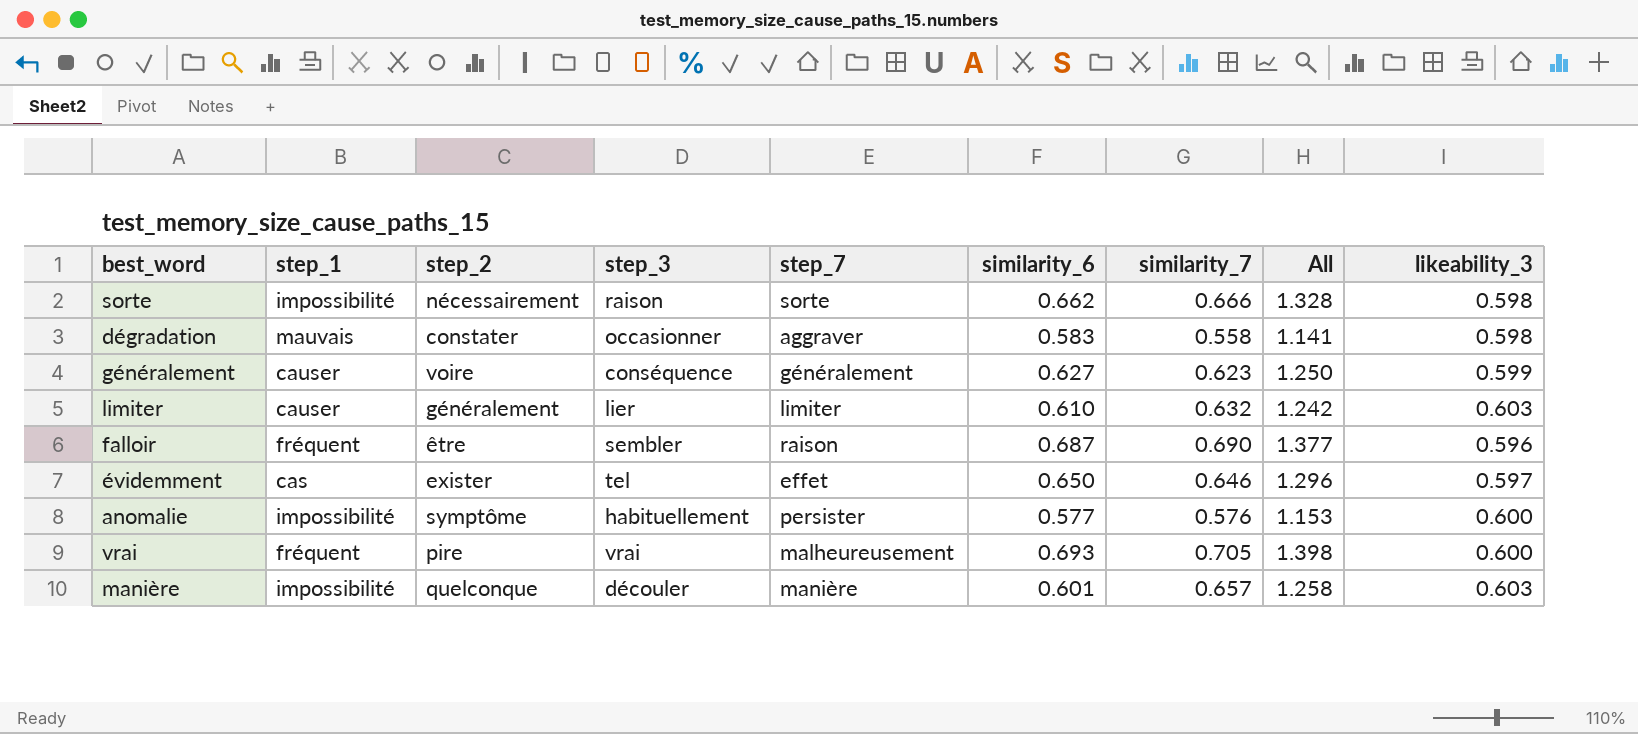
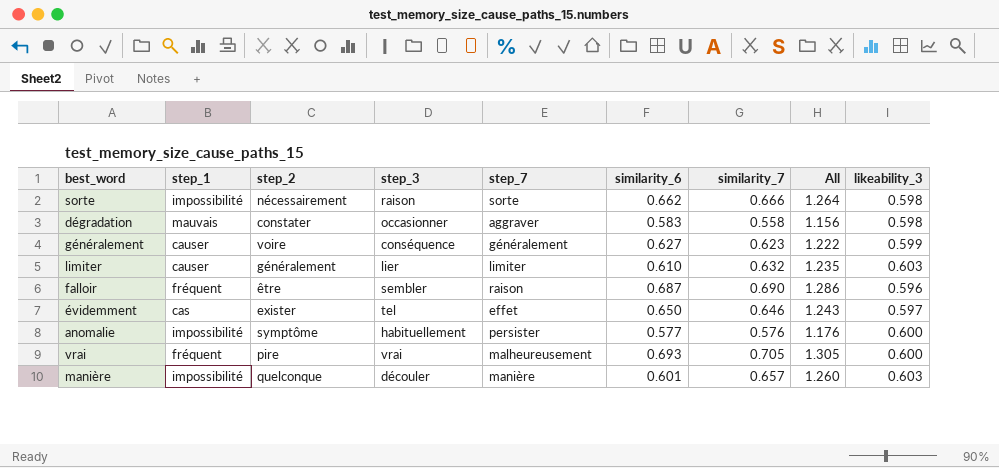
column All | formula: [similarity_6] + [similarity_7] -> [similarity_7] + [likeability_3]

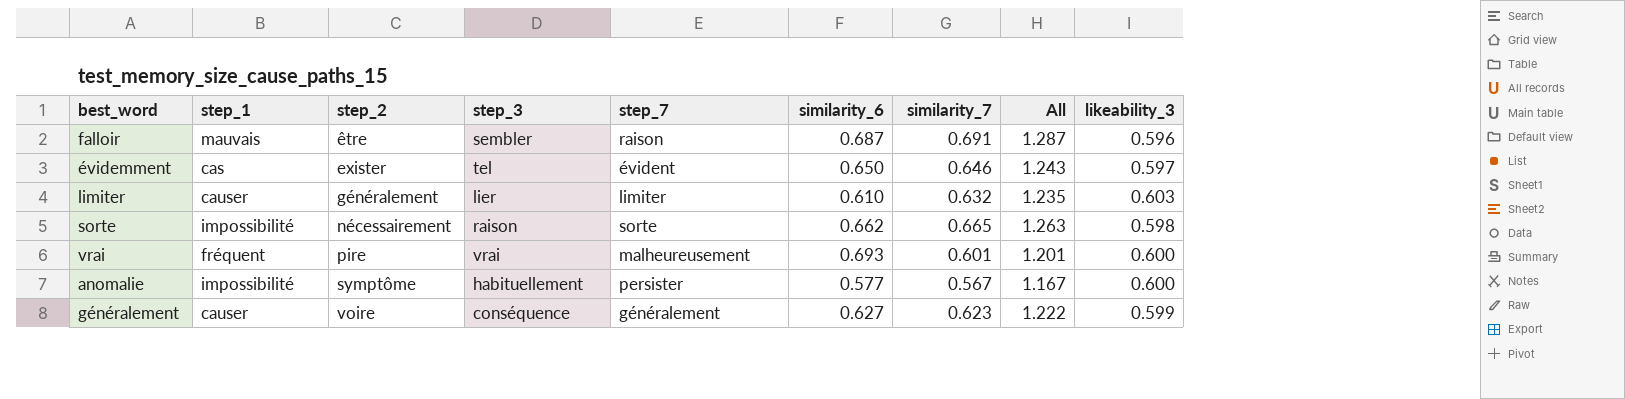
row order: none -> step_2 ascending
row dégradation: mauvais | constater | occasionner | aggraver | 0.583 | 0.558 | 1.156 | 0.598 -> none
row manière: impossibilité | quelconque | découler | manière | 0.601 | 0.657 | 1.260 | 0.603 -> none
falloir | step_1: fréquent -> mauvais
falloir | similarity_7: 0.690 -> 0.691
falloir | All: 1.286 -> 1.287
évidemment | step_7: effet -> évident
sorte | similarity_7: 0.666 -> 0.665
sorte | All: 1.264 -> 1.263
vrai | similarity_7: 0.705 -> 0.601
vrai | All: 1.305 -> 1.201
anomalie | similarity_7: 0.576 -> 0.567
anomalie | All: 1.176 -> 1.167

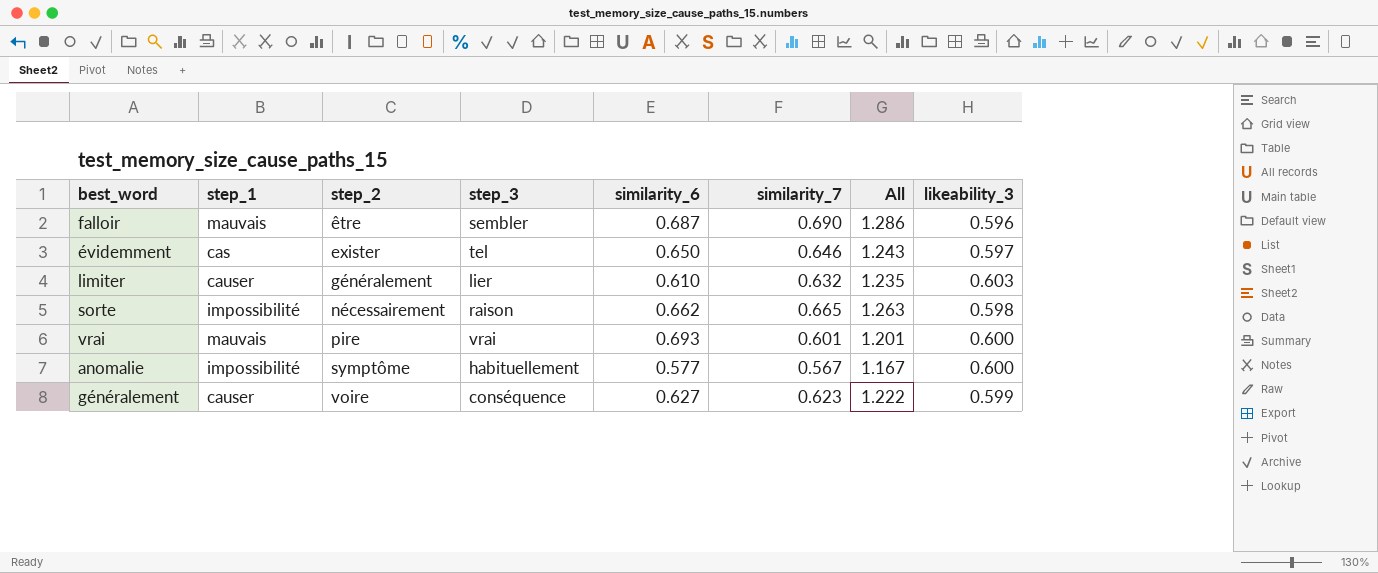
column step_7 | position: 5 -> none
falloir | similarity_7: 0.691 -> 0.690
falloir | All: 1.287 -> 1.286
vrai | step_1: fréquent -> mauvais

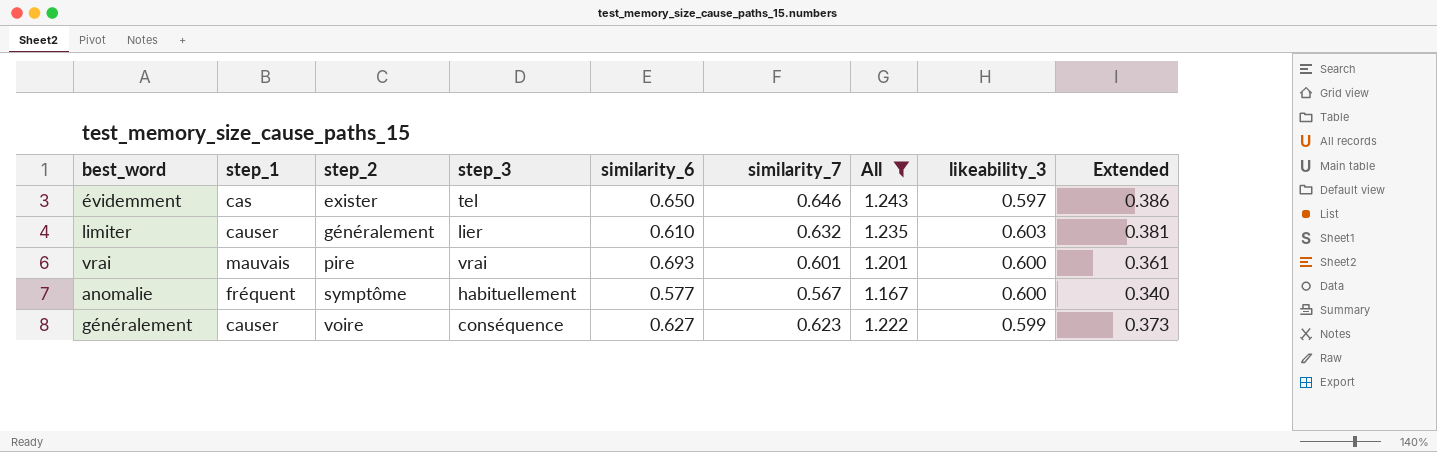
filter: none -> All <= 1.243
column Extended | formula: none -> [similarity_7] * [likeability_3]
anomalie | step_1: impossibilité -> fréquent

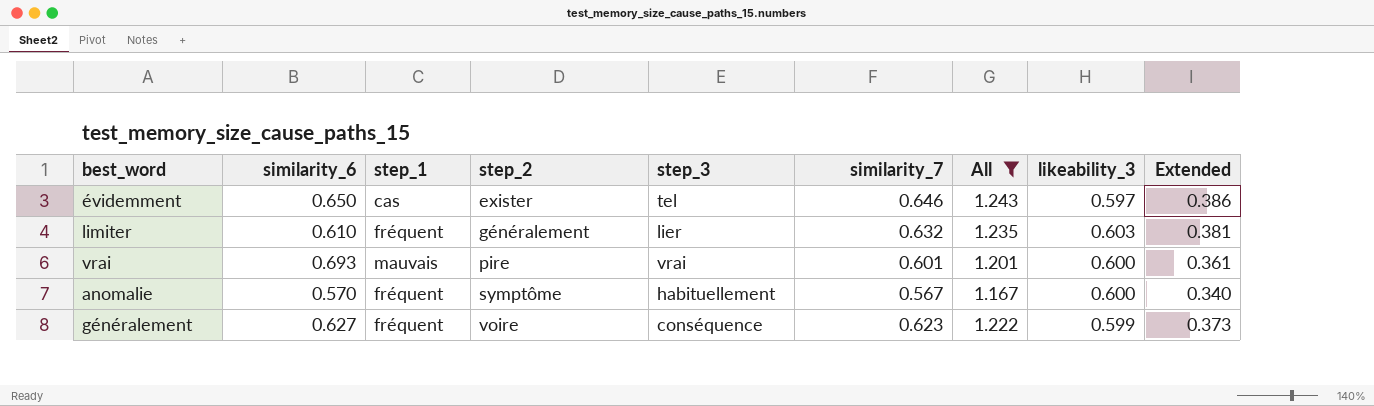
column similarity_6 | position: 5 -> 2
limiter | step_1: causer -> fréquent
anomalie | similarity_6: 0.577 -> 0.570
généralement | step_1: causer -> fréquent

